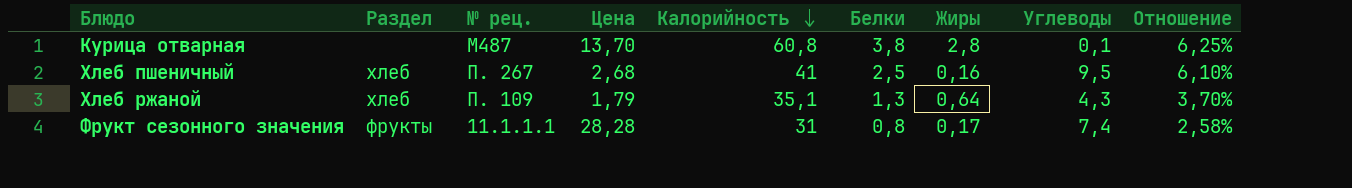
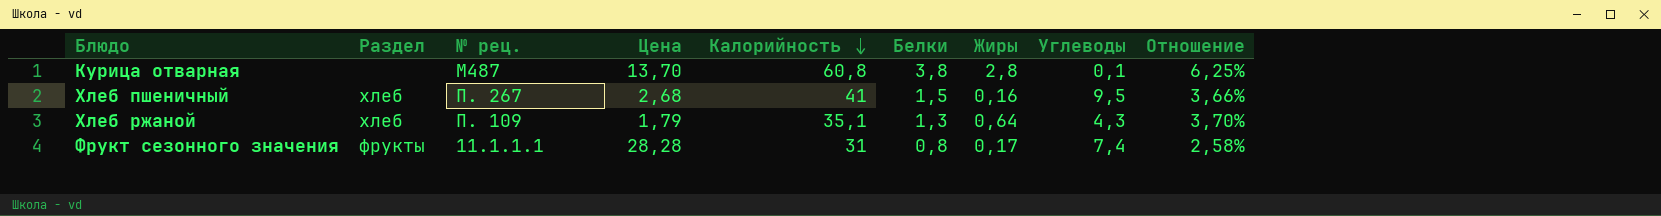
Хлеб пшеничный | Белки: 2,5 -> 1,5
Хлеб пшеничный | Отношение: 6,10% -> 3,66%

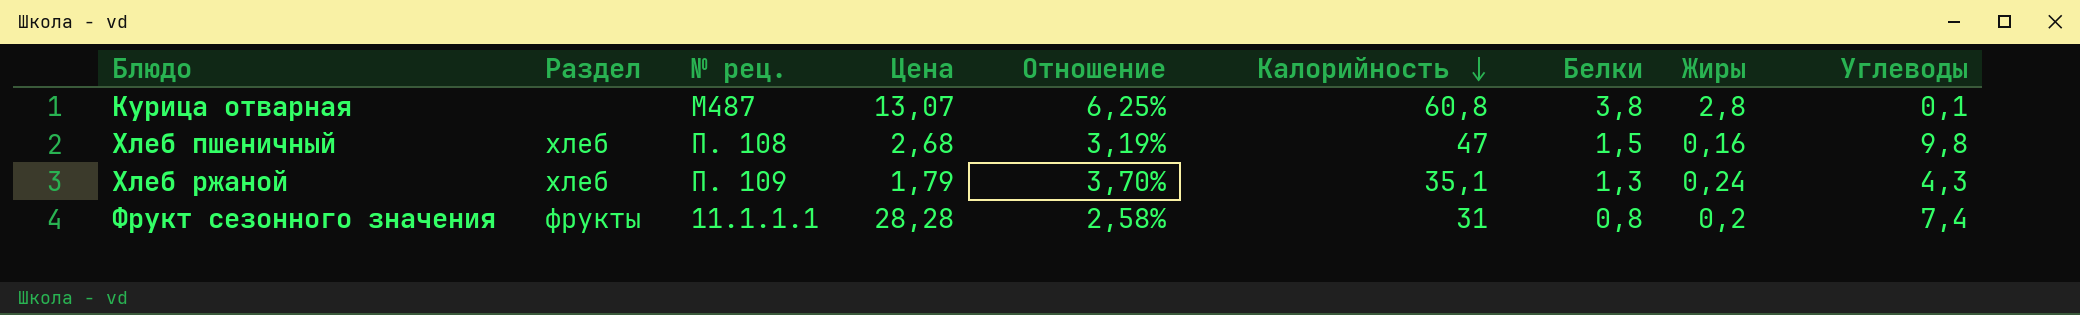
column Отношение | position: 9 -> 5
Курица отварная | Цена: 13,70 -> 13,07
Хлеб пшеничный | № рец.: П. 267 -> П. 108
Хлеб пшеничный | Отношение: 3,66% -> 3,19%
Хлеб пшеничный | Калорийность: 41 -> 47
Хлеб пшеничный | Углеводы: 9,5 -> 9,8
Хлеб ржаной | Жиры: 0,64 -> 0,24
Фрукт сезонного значения | Жиры: 0,17 -> 0,2

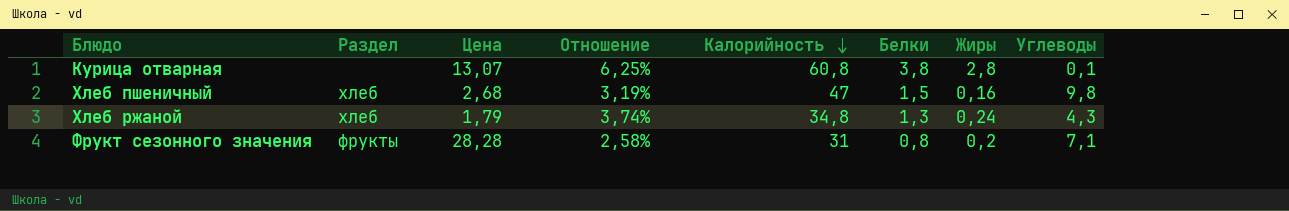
column № рец. | position: 3 -> none
Хлеб ржаной | Отношение: 3,70% -> 3,74%
Хлеб ржаной | Калорийность: 35,1 -> 34,8
Фрукт сезонного значения | Углеводы: 7,4 -> 7,1

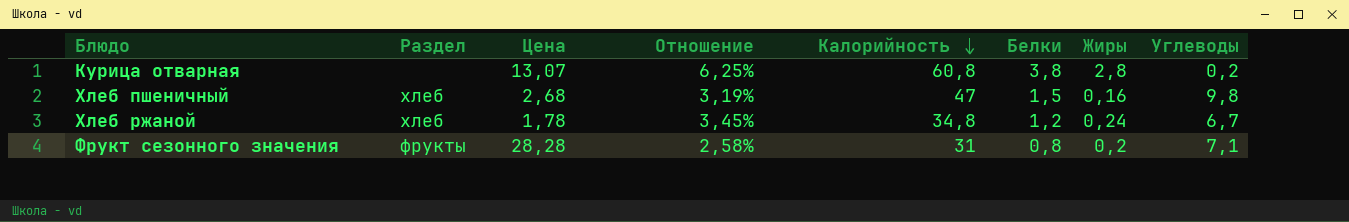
Курица отварная | Углеводы: 0,1 -> 0,2
Хлеб ржаной | Цена: 1,79 -> 1,78
Хлеб ржаной | Отношение: 3,74% -> 3,45%
Хлеб ржаной | Белки: 1,3 -> 1,2
Хлеб ржаной | Углеводы: 4,3 -> 6,7

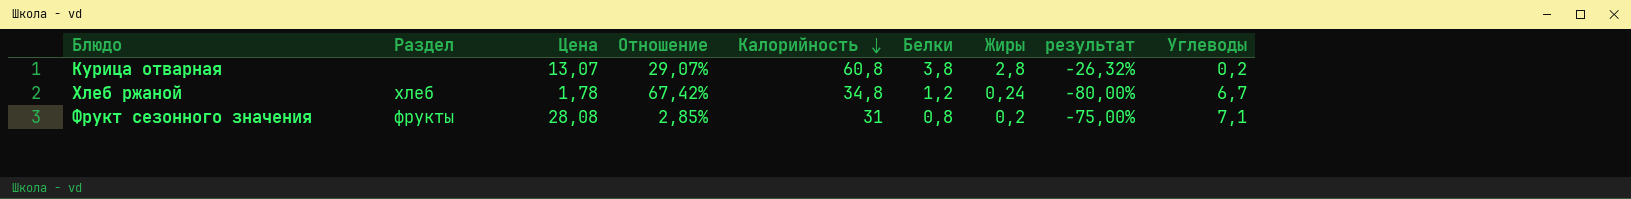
column Отношение | formula: [Белки] / [Калорийность] -> [Белки] / [Цена]
column результат | formula: none -> ([Жиры] - [Белки]) / [Белки]
row Хлеб пшеничный: хлеб | 2,68 | 3,19% | 47 | 1,5 | 0,16 | 9,8 -> none
Фрукт сезонного значения | Цена: 28,28 -> 28,08

